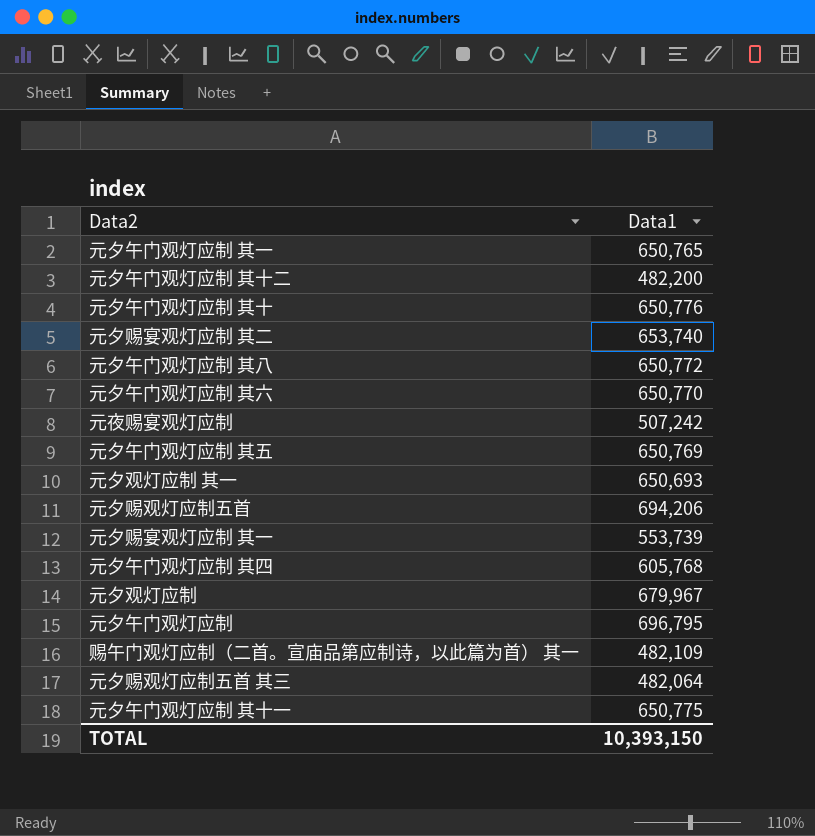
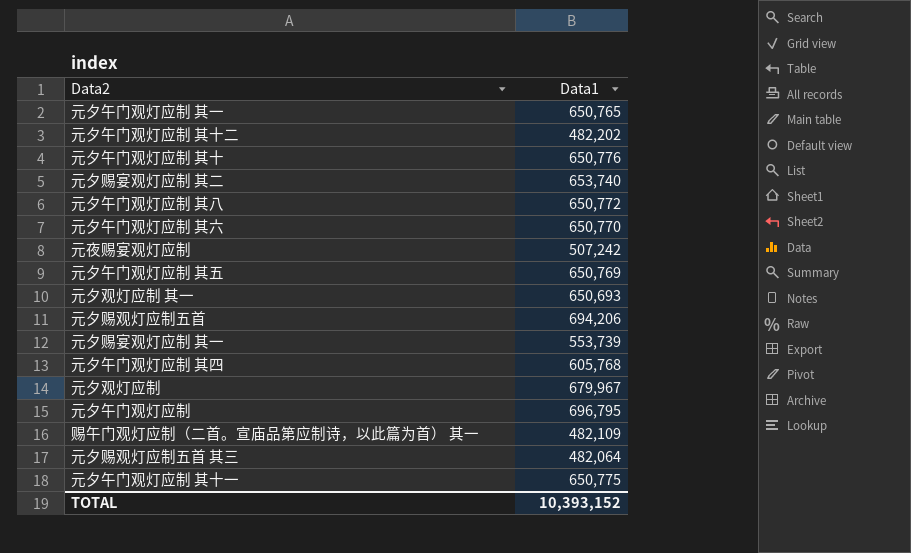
元夕午门观灯应制 其十二 | Data1: 482,200 -> 482,202
TOTAL | Data1: 10,393,150 -> 10,393,152

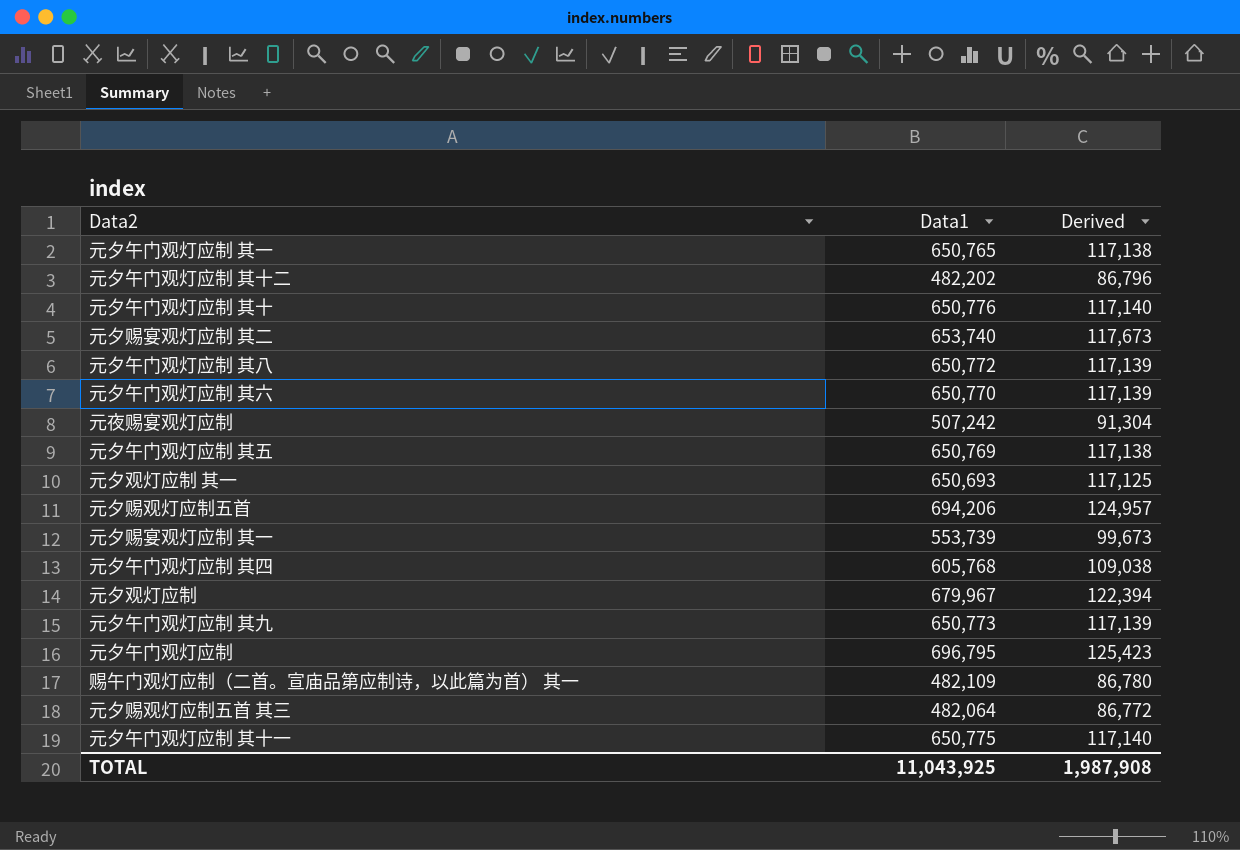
column Derived | formula: none -> [Data1] * 0.18
row 元夕午门观灯应制 其九: none -> 650,773 | 117,139
TOTAL | Data1: 10,393,152 -> 11,043,925

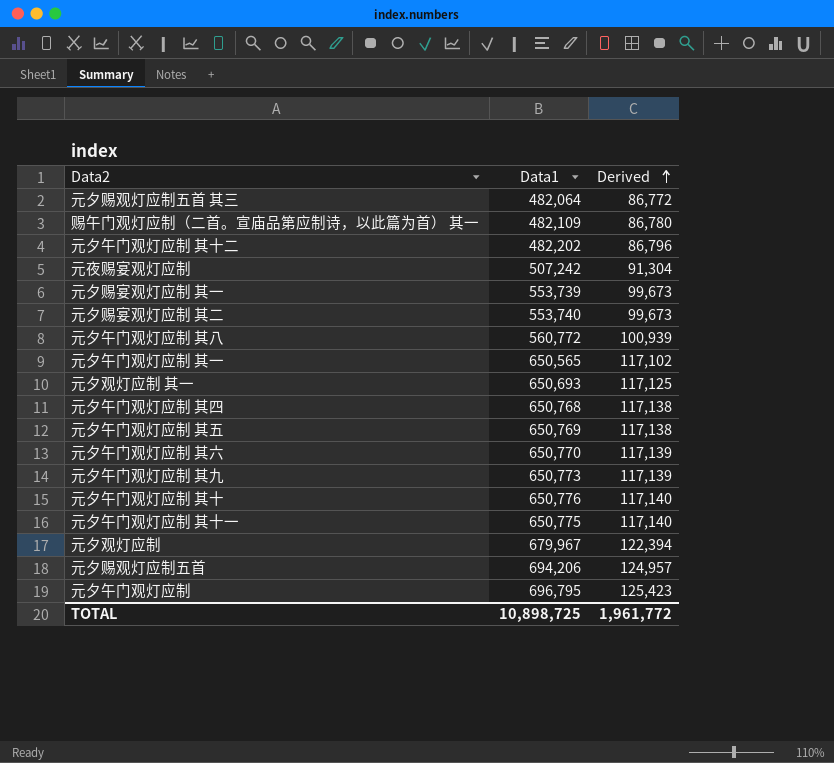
row order: none -> Derived ascending
元夕赐宴观灯应制 其二 | Data1: 653,740 -> 553,740
元夕赐宴观灯应制 其二 | Derived: 117,673 -> 99,673
元夕午门观灯应制 其八 | Data1: 650,772 -> 560,772
元夕午门观灯应制 其八 | Derived: 117,139 -> 100,939
元夕午门观灯应制 其一 | Data1: 650,765 -> 650,565
元夕午门观灯应制 其一 | Derived: 117,138 -> 117,102
元夕午门观灯应制 其四 | Data1: 605,768 -> 650,768
元夕午门观灯应制 其四 | Derived: 109,038 -> 117,138
TOTAL | Data1: 11,043,925 -> 10,898,725
TOTAL | Derived: 1,987,908 -> 1,961,772

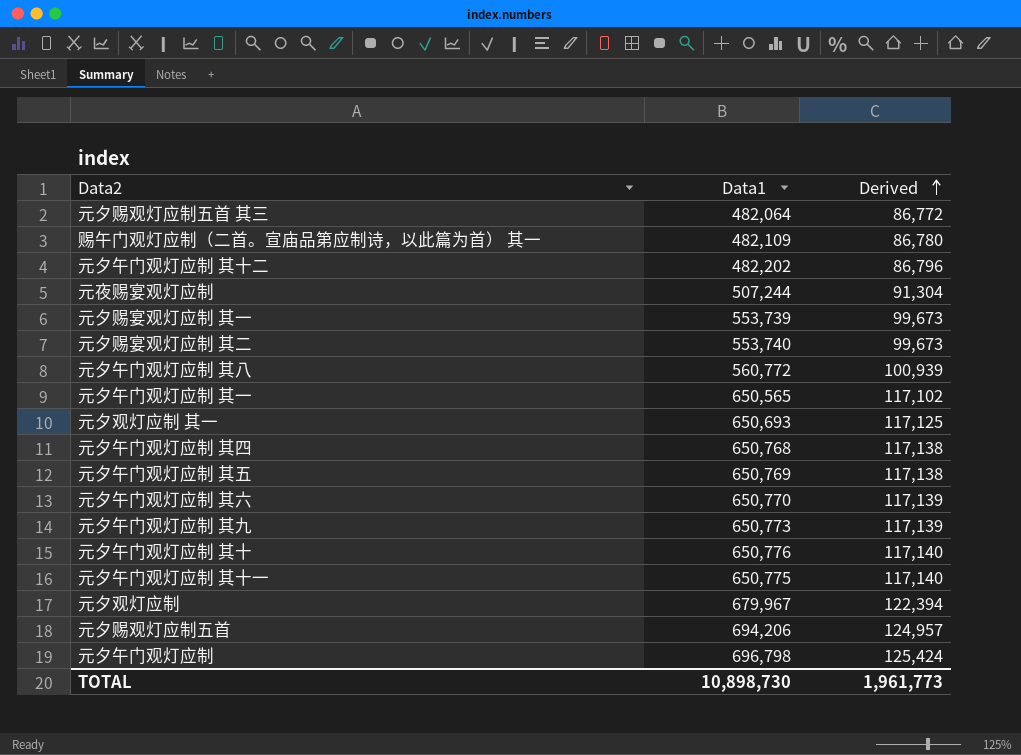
元夜赐宴观灯应制 | Data1: 507,242 -> 507,244
元夕午门观灯应制 | Data1: 696,795 -> 696,798
元夕午门观灯应制 | Derived: 125,423 -> 125,424
TOTAL | Data1: 10,898,725 -> 10,898,730
TOTAL | Derived: 1,961,772 -> 1,961,773

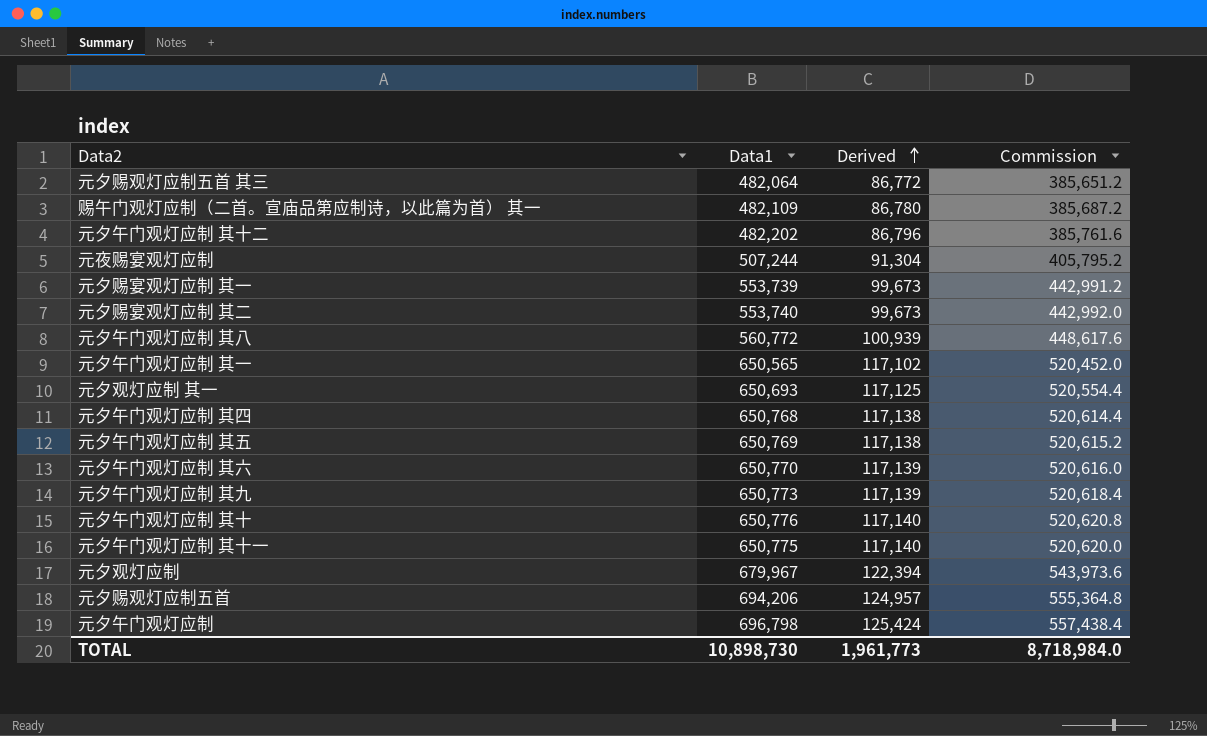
column Commission | formula: none -> [Data1] * 0.8

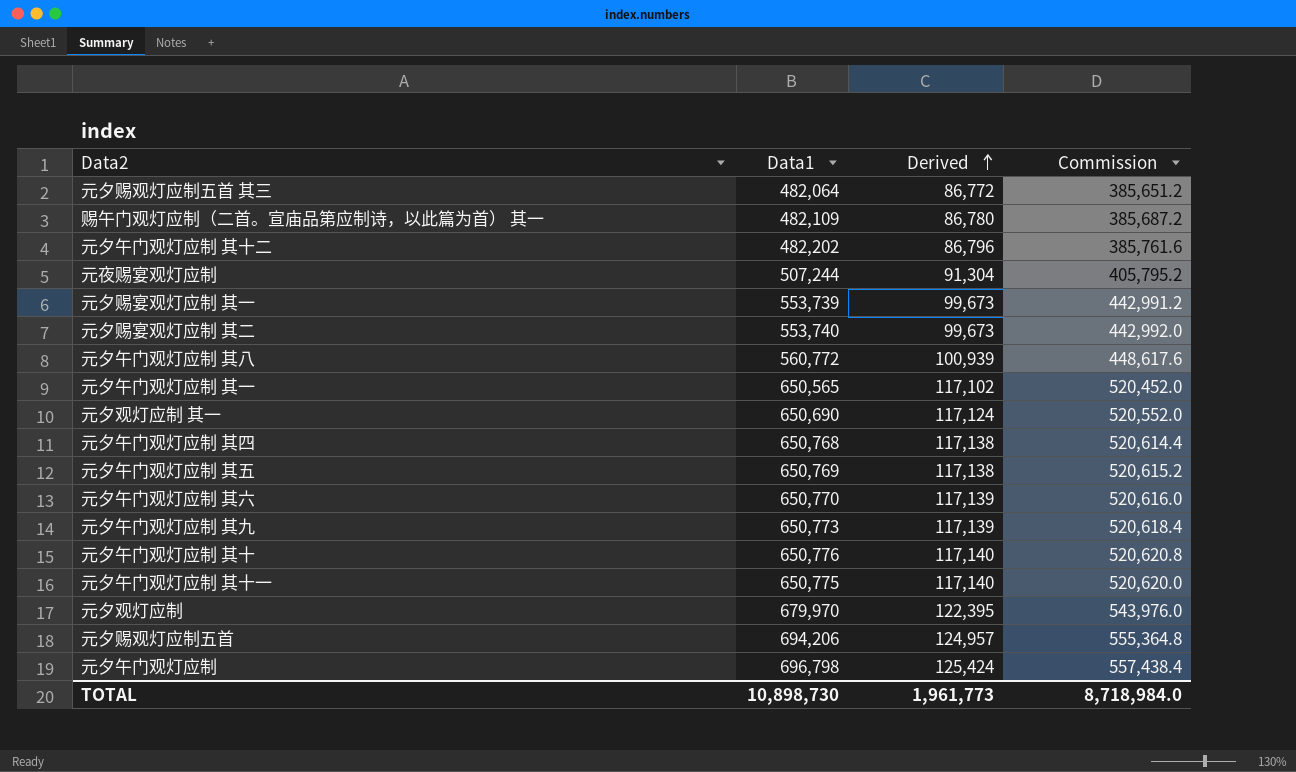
元夕观灯应制 其一 | Data1: 650,693 -> 650,690
元夕观灯应制 其一 | Derived: 117,125 -> 117,124
元夕观灯应制 其一 | Commission: 520,554.4 -> 520,552.0
元夕观灯应制 | Data1: 679,967 -> 679,970
元夕观灯应制 | Derived: 122,394 -> 122,395
元夕观灯应制 | Commission: 543,973.6 -> 543,976.0

